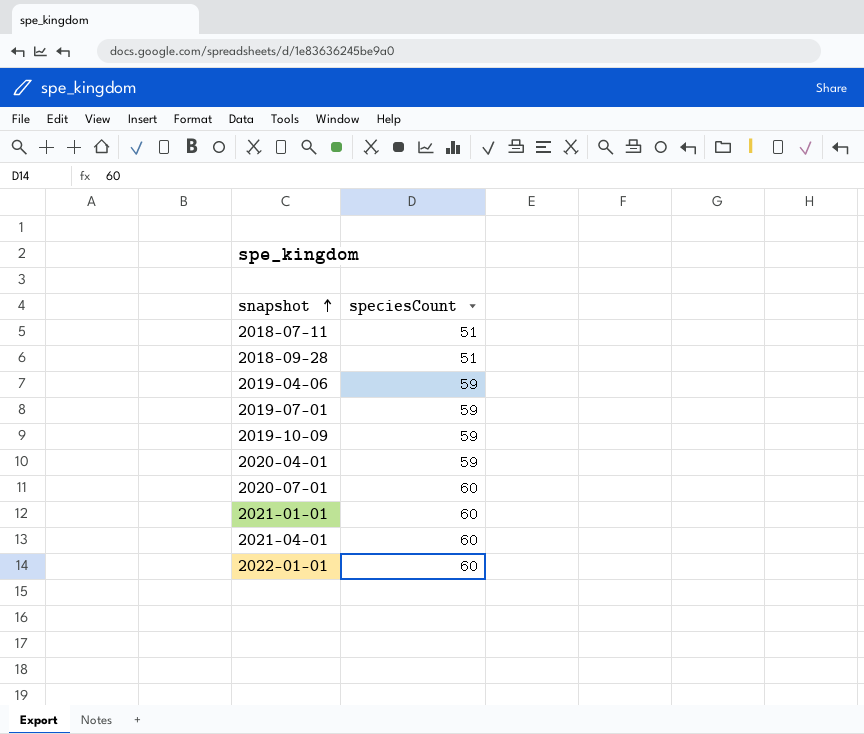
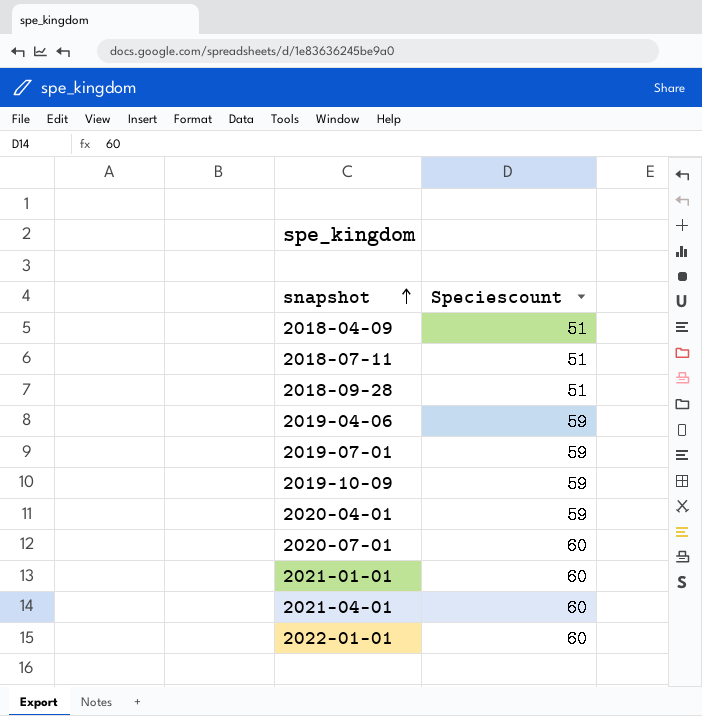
column name: speciesCount -> Speciescount
row 2018-04-09: none -> 51

